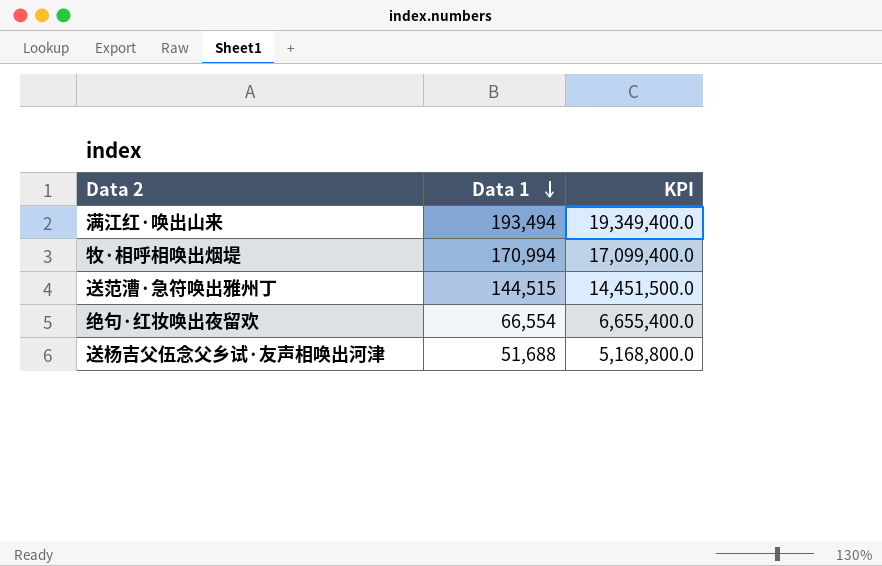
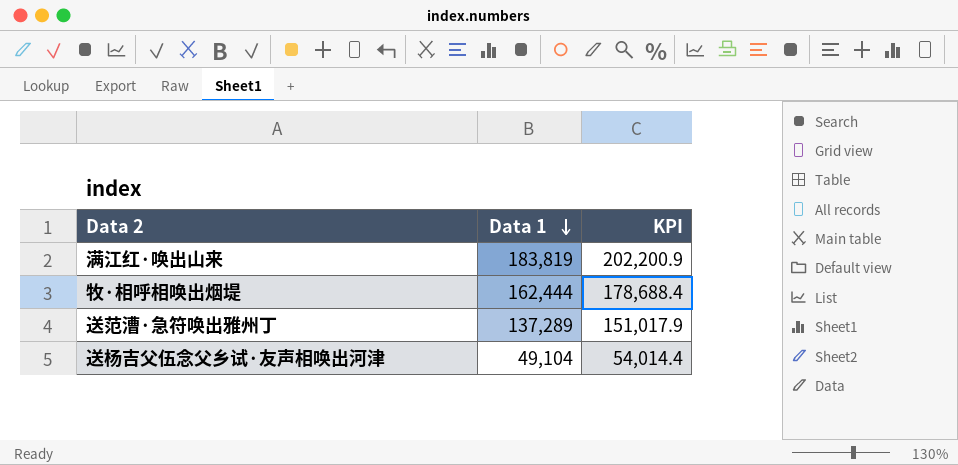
column KPI | formula: [Data 1] * 100 -> [Data 1] * 1.1
row 绝句·红妆唤出夜留欢: 66,554 | 6,655,400.0 -> none
满江红·唤出山来 | Data 1: 193,494 -> 183,819
牧·相呼相唤出烟堤 | Data 1: 170,994 -> 162,444
送范漕·急符唤出雅州丁 | Data 1: 144,515 -> 137,289
送杨吉父伍念父乡试·友声相唤出河津 | Data 1: 51,688 -> 49,104

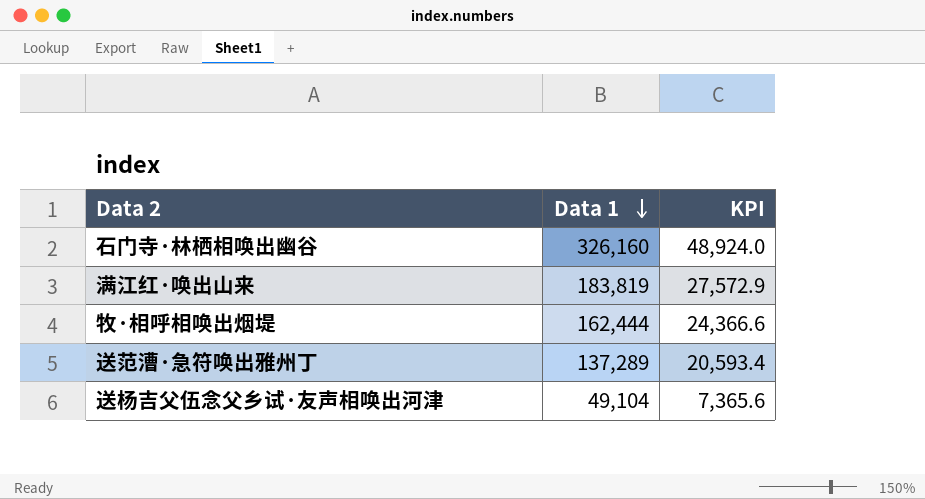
column KPI | formula: [Data 1] * 1.1 -> [Data 1] * 0.15
row 石门寺·林栖相唤出幽谷: none -> 326,160 | 48,924.0

